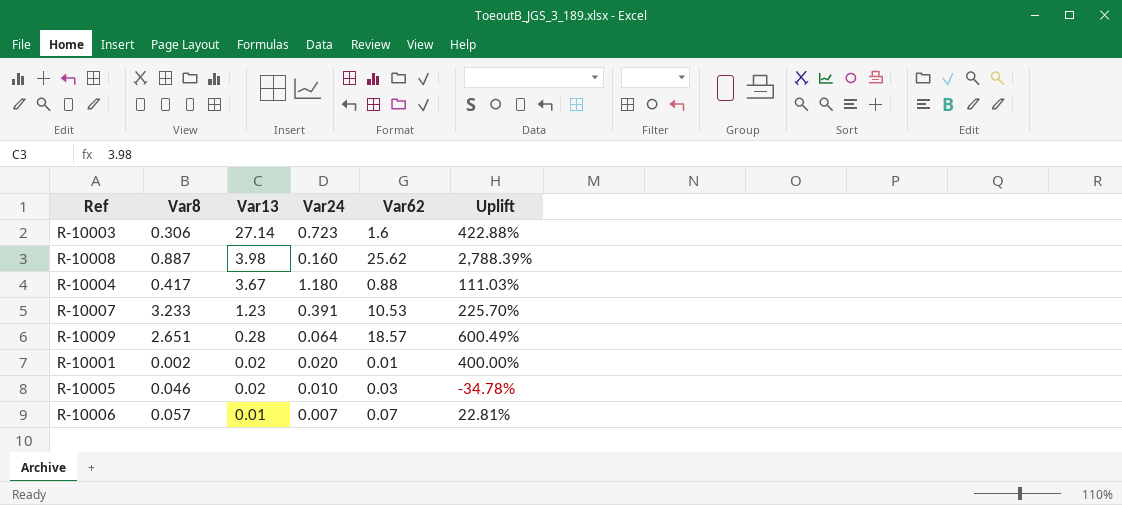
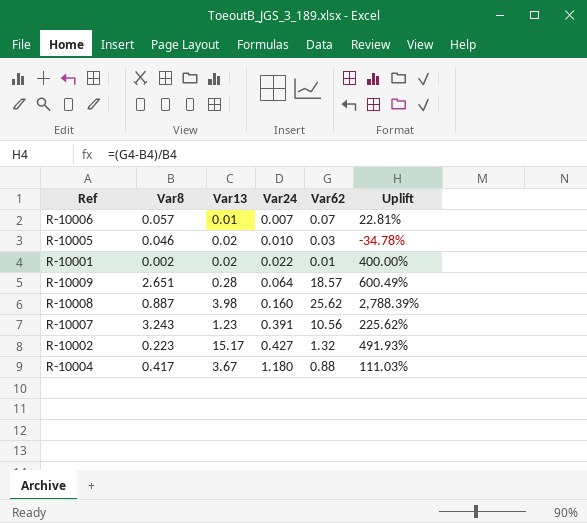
row order: Var13 descending -> Var24 ascending
row R-10003: 0.306 | 27.14 | 0.723 | 1.6 | 422.88% -> none
R-10001 | Var24: 0.020 -> 0.022
R-10007 | Var8: 3.233 -> 3.243
R-10007 | Var62: 10.53 -> 10.56
R-10007 | Uplift: 225.70% -> 225.62%
row R-10002: none -> 0.223 | 15.17 | 0.427 | 1.32 | 491.93%

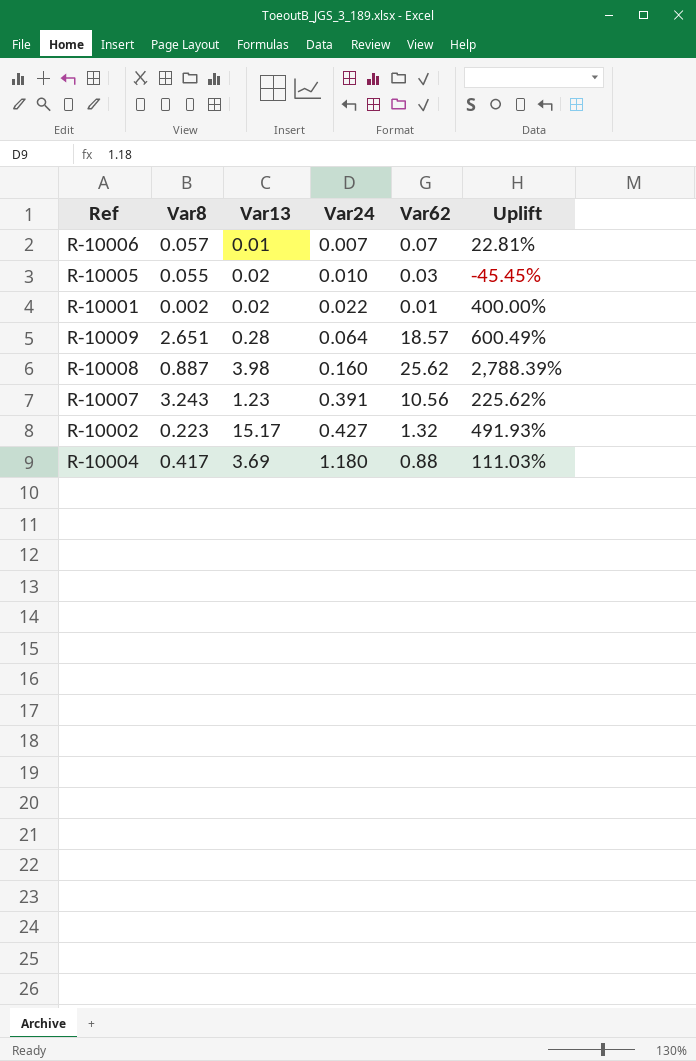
R-10005 | Var8: 0.046 -> 0.055
R-10005 | Uplift: -34.78% -> -45.45%
R-10004 | Var13: 3.67 -> 3.69

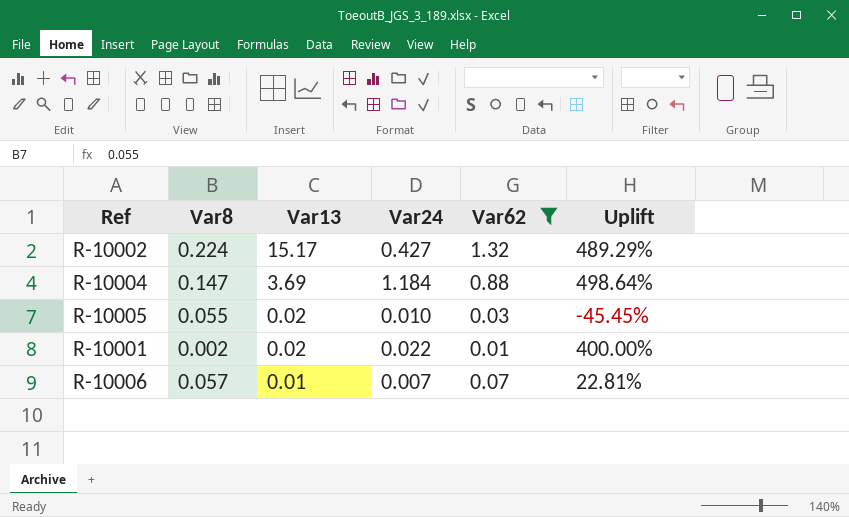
filter: none -> Var62 <= 1.32
row order: Var24 ascending -> Var13 descending
R-10002 | Var8: 0.223 -> 0.224
R-10002 | Uplift: 491.93% -> 489.29%
R-10004 | Var8: 0.417 -> 0.147
R-10004 | Var24: 1.180 -> 1.184
R-10004 | Uplift: 111.03% -> 498.64%

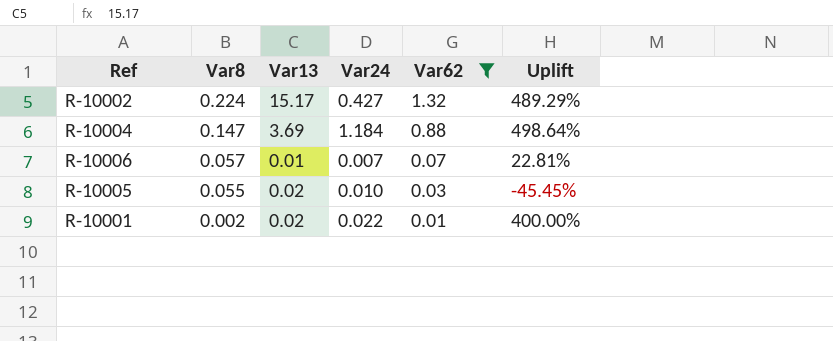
row order: Var13 descending -> Var8 descending

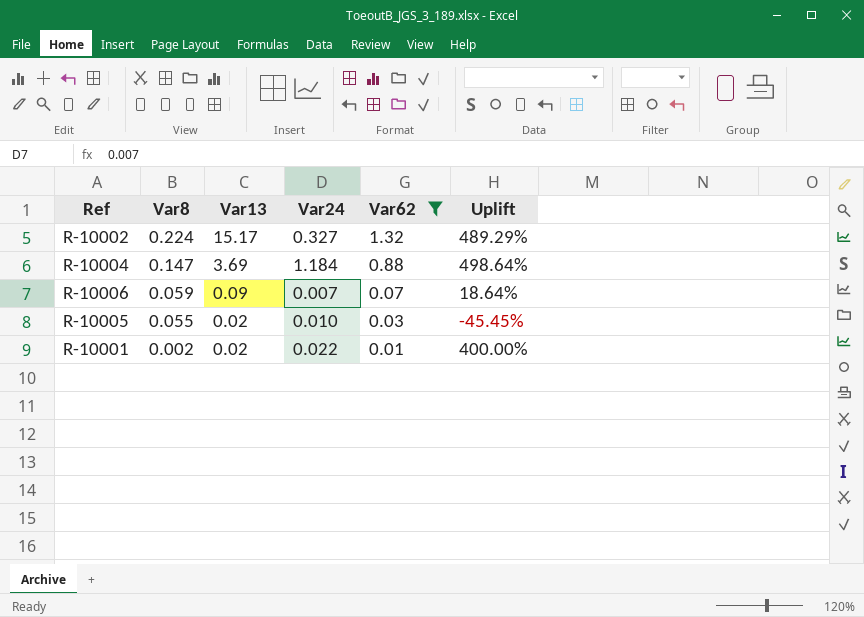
R-10002 | Var24: 0.427 -> 0.327
R-10006 | Var8: 0.057 -> 0.059
R-10006 | Var13: 0.01 -> 0.09
R-10006 | Uplift: 22.81% -> 18.64%

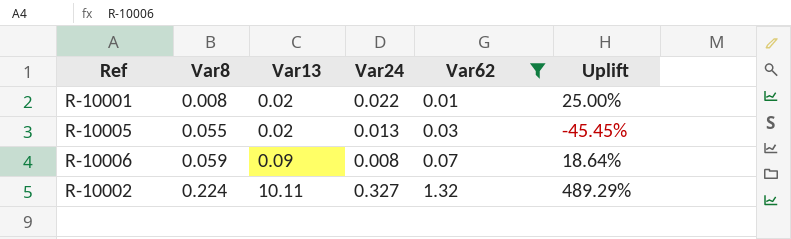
row order: Var8 descending -> Var8 ascending
row R-10004: 0.147 | 3.69 | 1.184 | 0.88 | 498.64% -> none
R-10001 | Var8: 0.002 -> 0.008
R-10001 | Uplift: 400.00% -> 25.00%
R-10005 | Var24: 0.010 -> 0.013
R-10006 | Var24: 0.007 -> 0.008
R-10002 | Var13: 15.17 -> 10.11

